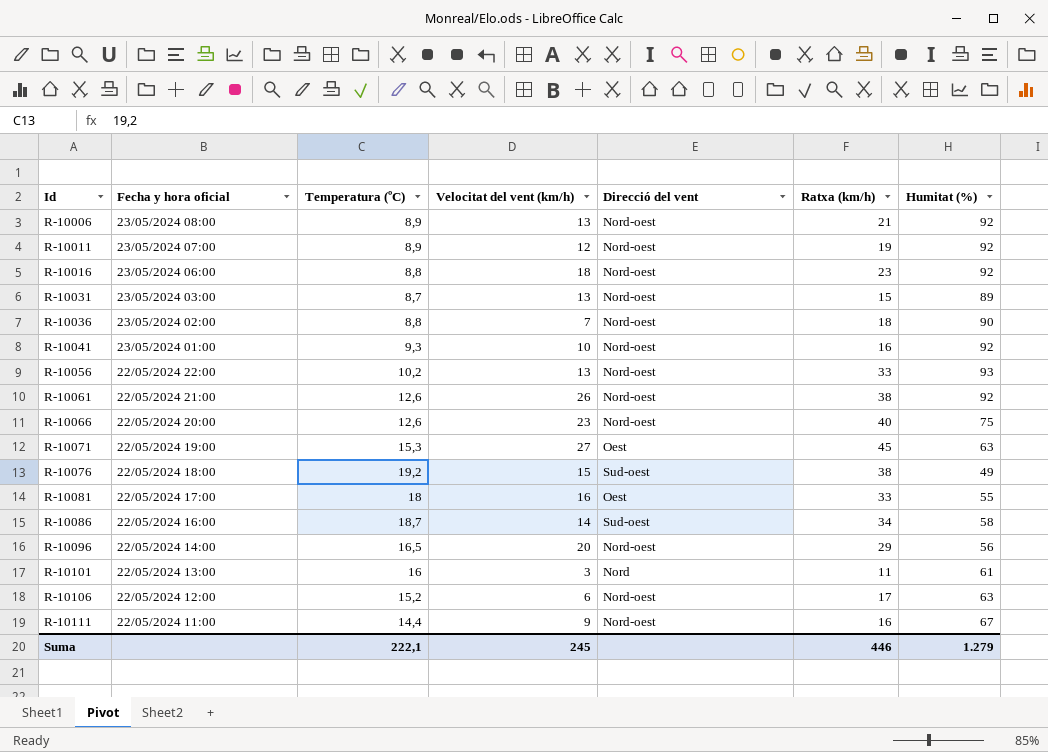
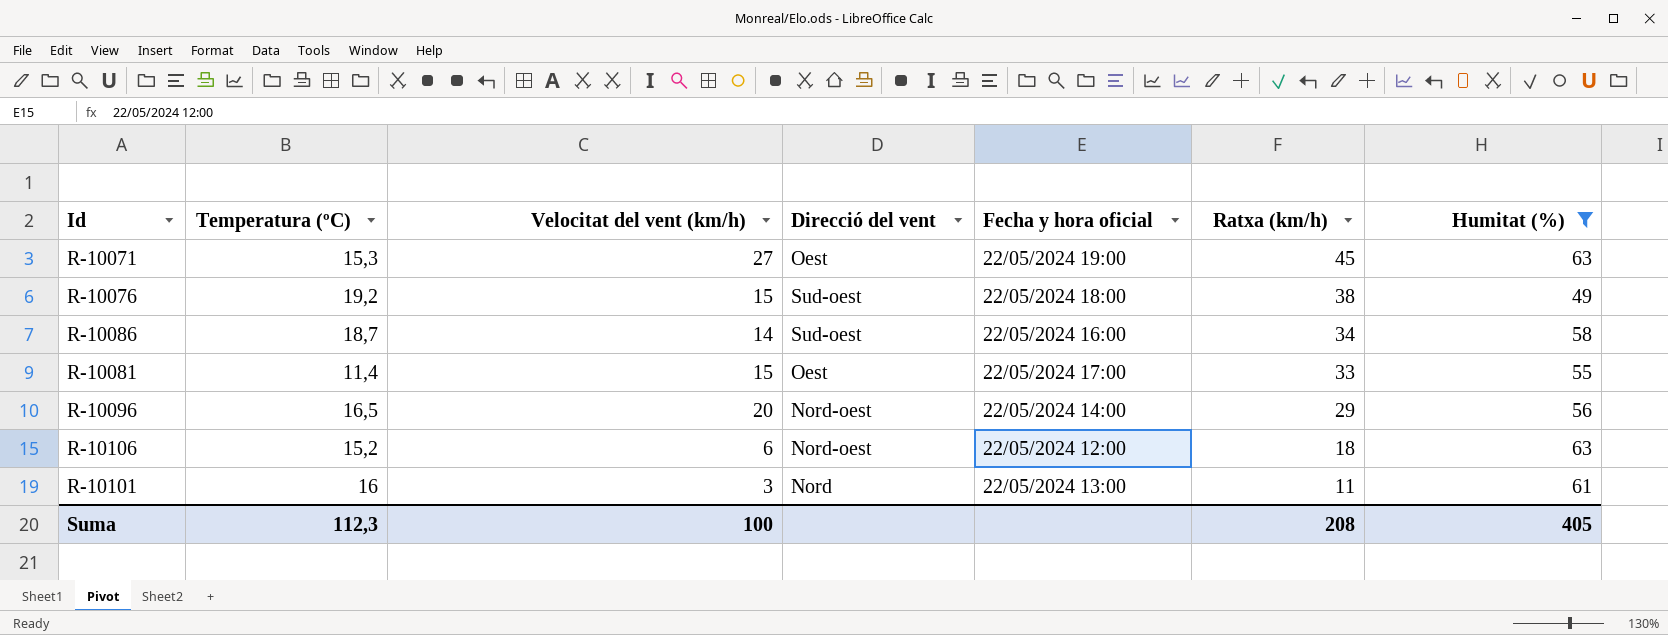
filter: none -> Humitat (%) <= 63
row order: Id ascending -> Ratxa (km/h) descending
column Fecha y hora oficial | position: 2 -> 5
R-10081 | Temperatura (ºC): 18 -> 11,4
R-10081 | Velocitat del vent (km/h): 16 -> 15
R-10106 | Ratxa (km/h): 17 -> 18
Suma | Temperatura (ºC): 222,1 -> 112,3
Suma | Velocitat del vent (km/h): 245 -> 100
Suma | Ratxa (km/h): 446 -> 208
Suma | Humitat (%): 1.279 -> 405

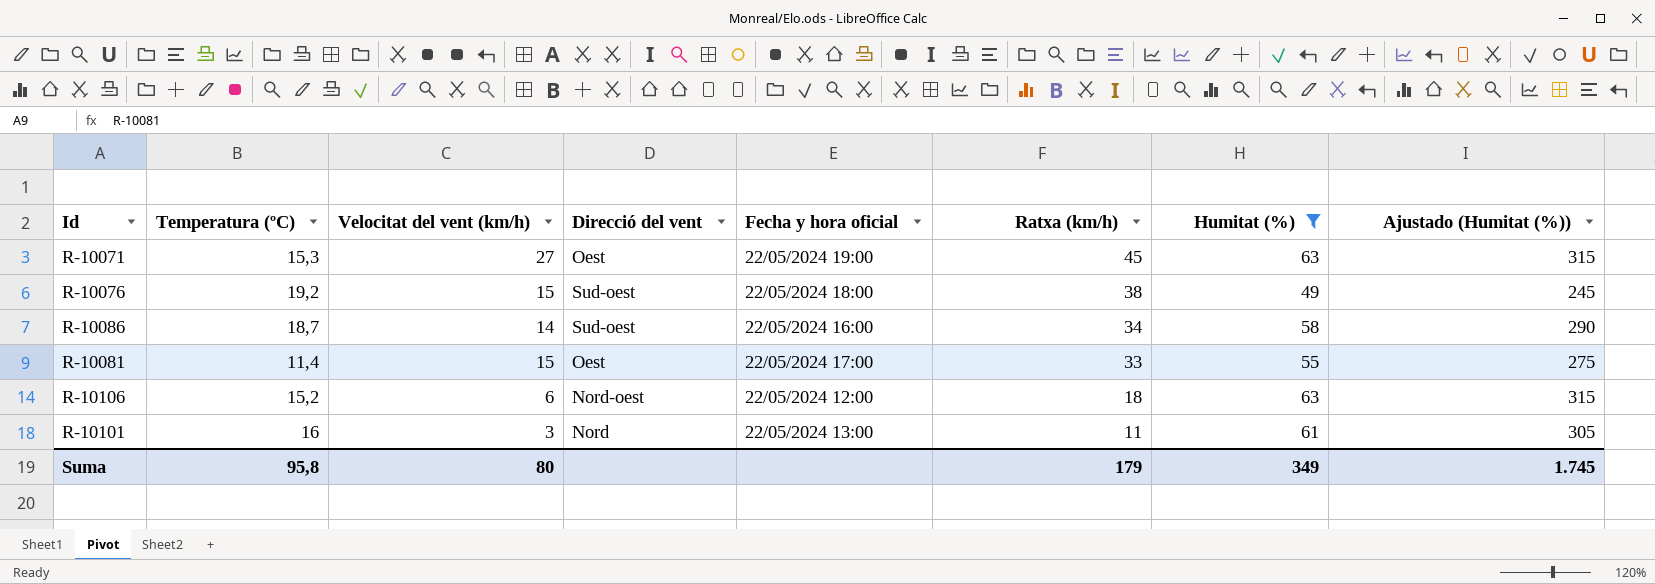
column Ajustado (Humitat (%)) | formula: none -> [Humitat (%)] * 5
row R-10096: 16,5 | 20 | Nord-oest | 22/05/2024 14:00 | 29 | 56 -> none
Suma | Temperatura (ºC): 112,3 -> 95,8
Suma | Velocitat del vent (km/h): 100 -> 80
Suma | Ratxa (km/h): 208 -> 179
Suma | Humitat (%): 405 -> 349

